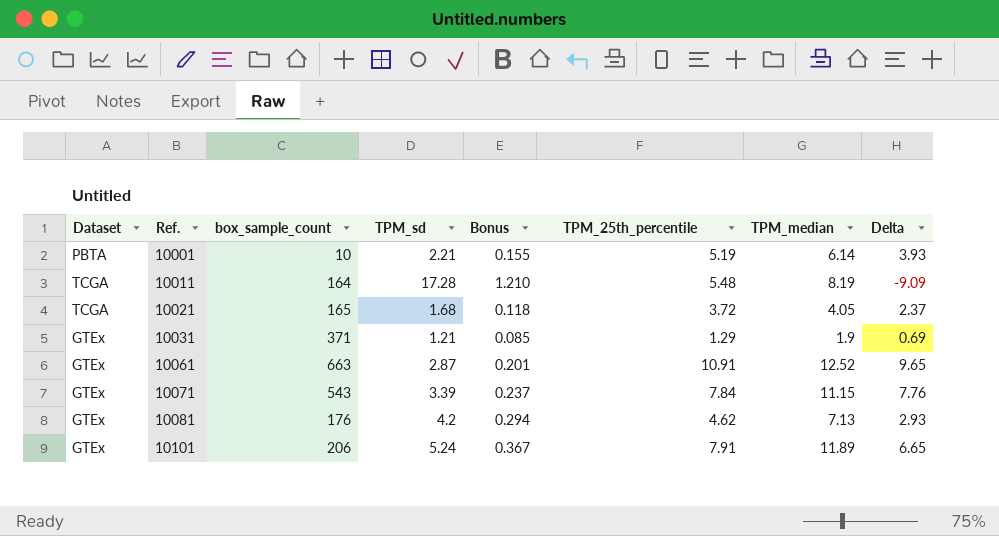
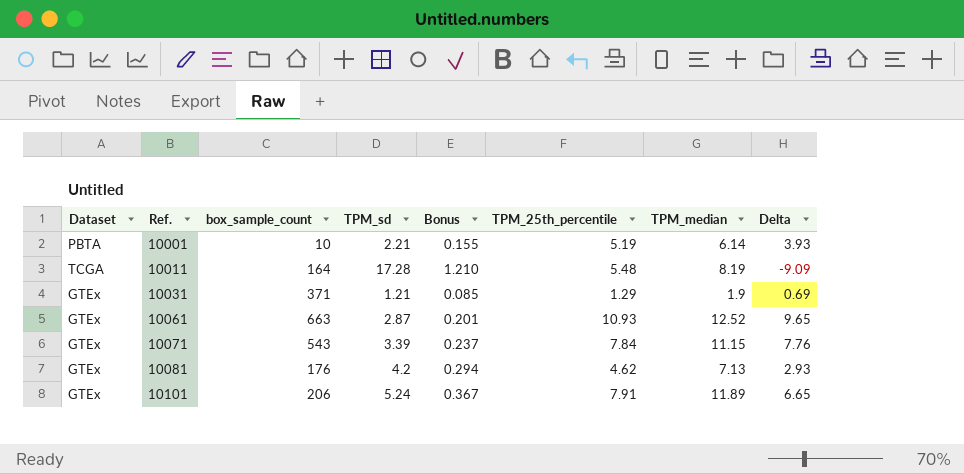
row 10021: TCGA | 165 | 1.68 | 0.118 | 3.72 | 4.05 | 2.37 -> none
10061 | TPM_25th_percentile: 10.91 -> 10.93

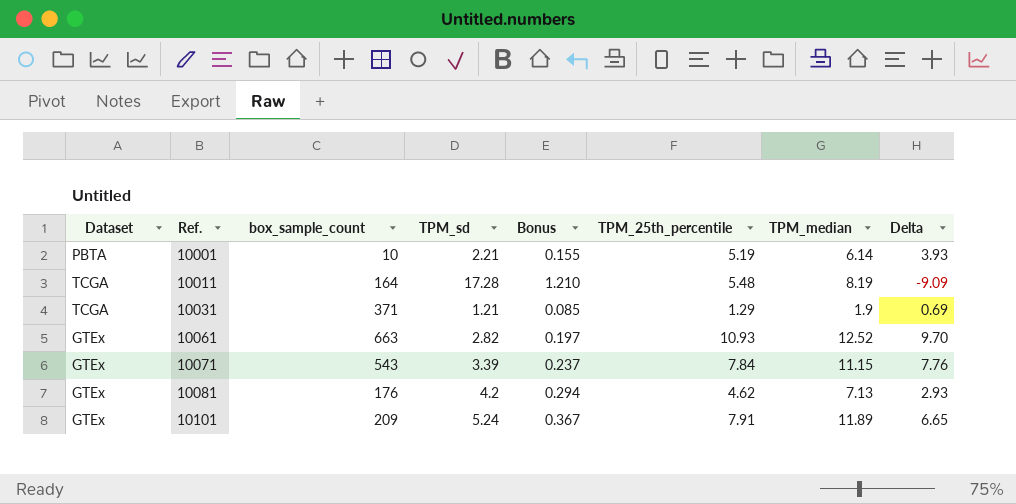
10031 | Dataset: GTEx -> TCGA
10061 | TPM_sd: 2.87 -> 2.82
10061 | Bonus: 0.201 -> 0.197
10061 | Delta: 9.65 -> 9.70
10101 | box_sample_count: 206 -> 209

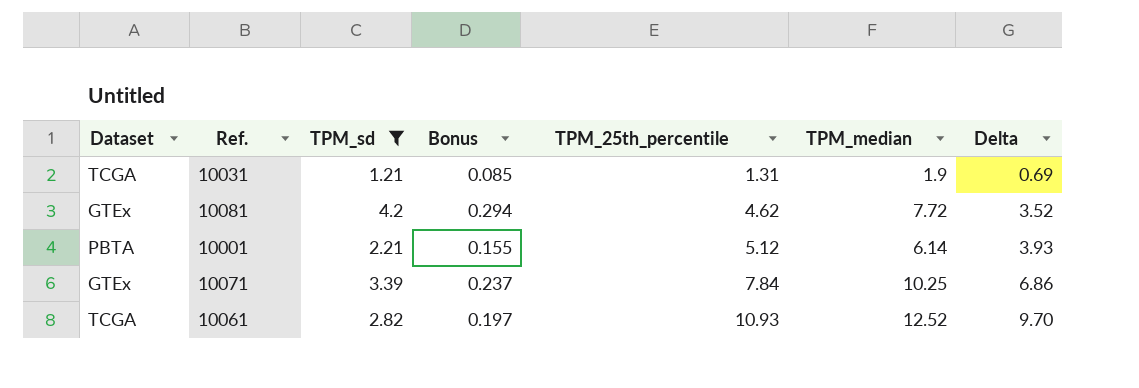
filter: none -> TPM_sd <= 4.2
row order: Ref. ascending -> TPM_25th_percentile ascending
column box_sample_count | position: 3 -> none
10031 | TPM_25th_percentile: 1.29 -> 1.31
10081 | TPM_median: 7.13 -> 7.72
10081 | Delta: 2.93 -> 3.52
10001 | TPM_25th_percentile: 5.19 -> 5.12
10071 | TPM_median: 11.15 -> 10.25
10071 | Delta: 7.76 -> 6.86
10061 | Dataset: GTEx -> TCGA

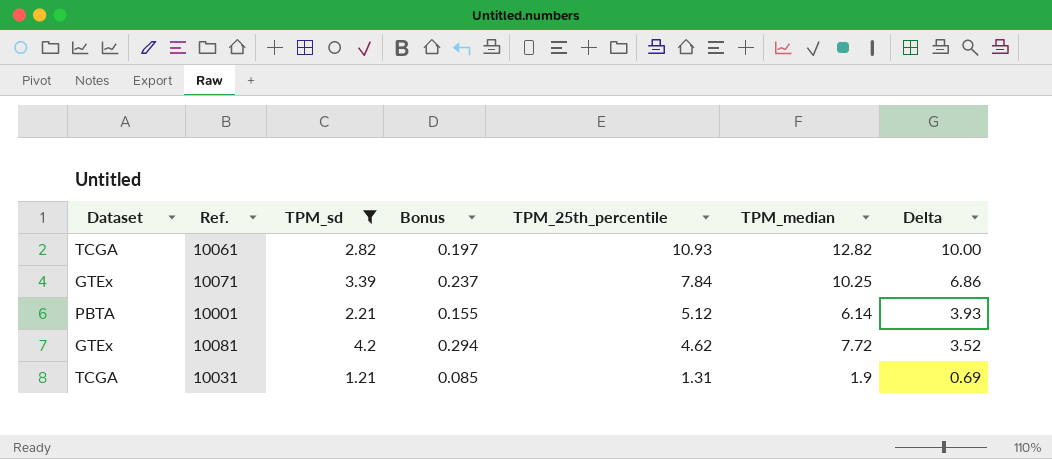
row order: TPM_25th_percentile ascending -> TPM_25th_percentile descending
10061 | TPM_median: 12.52 -> 12.82
10061 | Delta: 9.70 -> 10.00

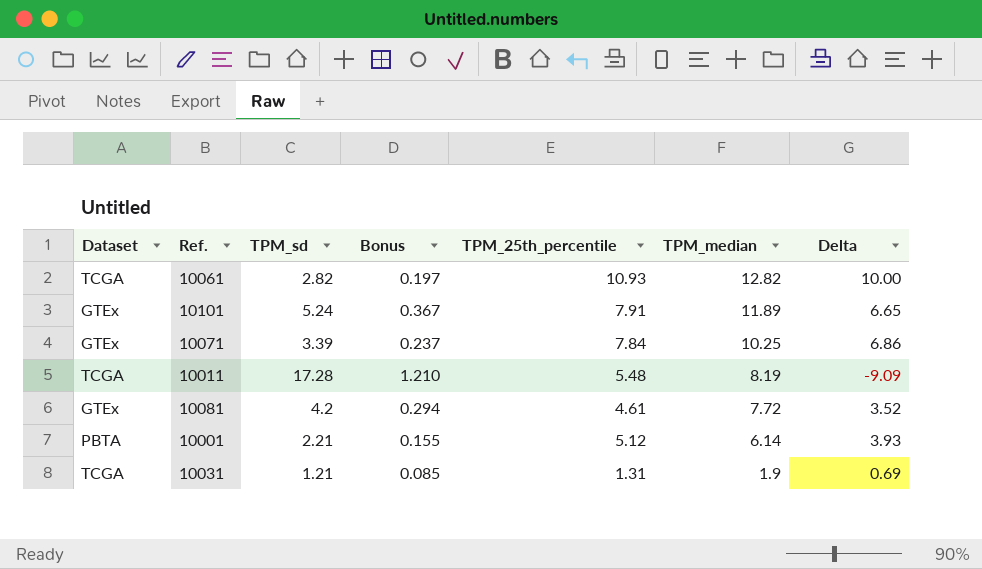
filter: TPM_sd <= 4.2 -> none
row order: TPM_25th_percentile descending -> TPM_median descending
10081 | TPM_25th_percentile: 4.62 -> 4.61

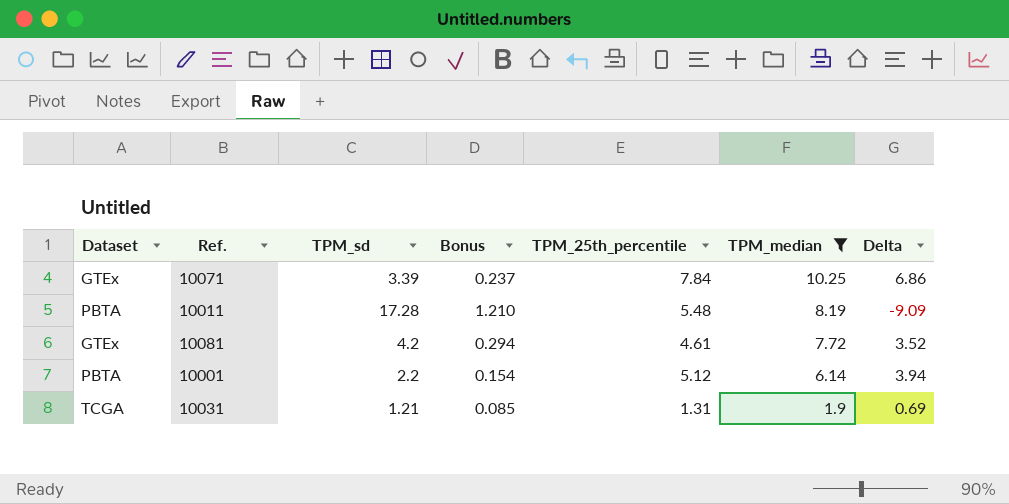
filter: none -> TPM_median <= 10.25
10011 | Dataset: TCGA -> PBTA
10001 | TPM_sd: 2.21 -> 2.2
10001 | Bonus: 0.155 -> 0.154
10001 | Delta: 3.93 -> 3.94

